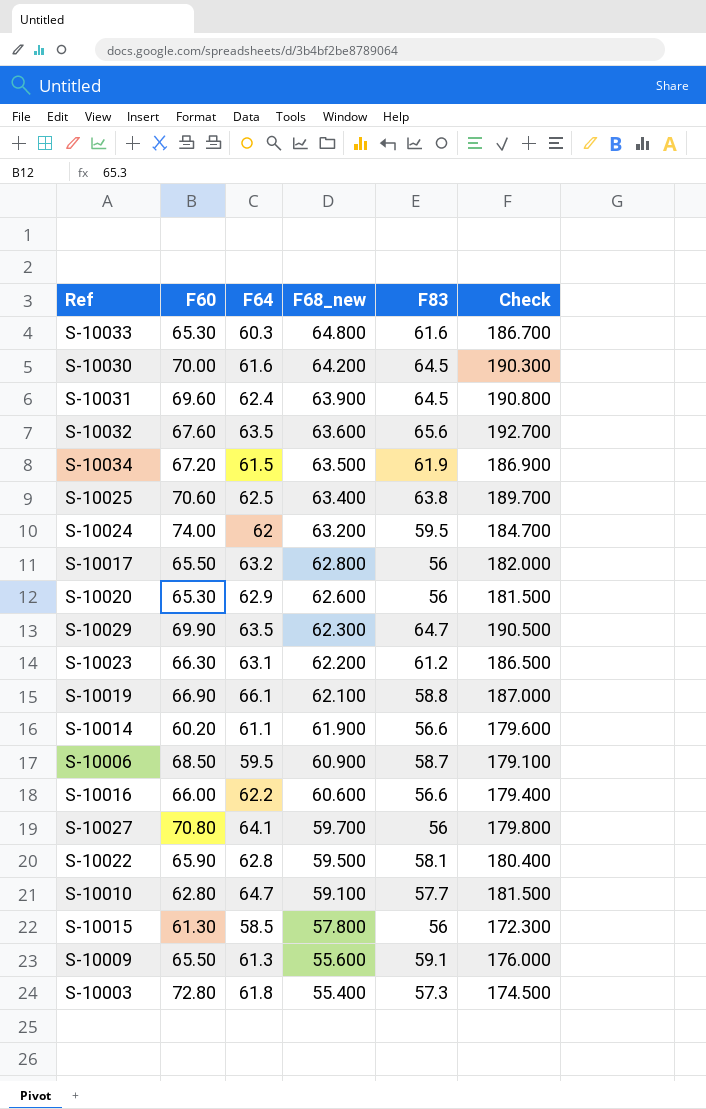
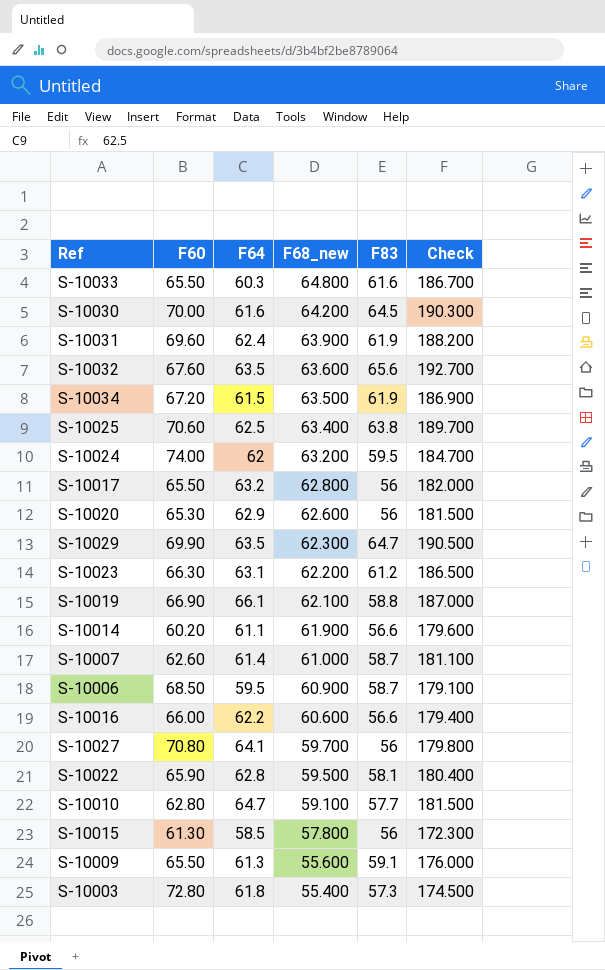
S-10033 | F60: 65.30 -> 65.50
S-10031 | F83: 64.5 -> 61.9
S-10031 | Check: 190.800 -> 188.200
row S-10007: none -> 62.60 | 61.4 | 61.000 | 58.7 | 181.100

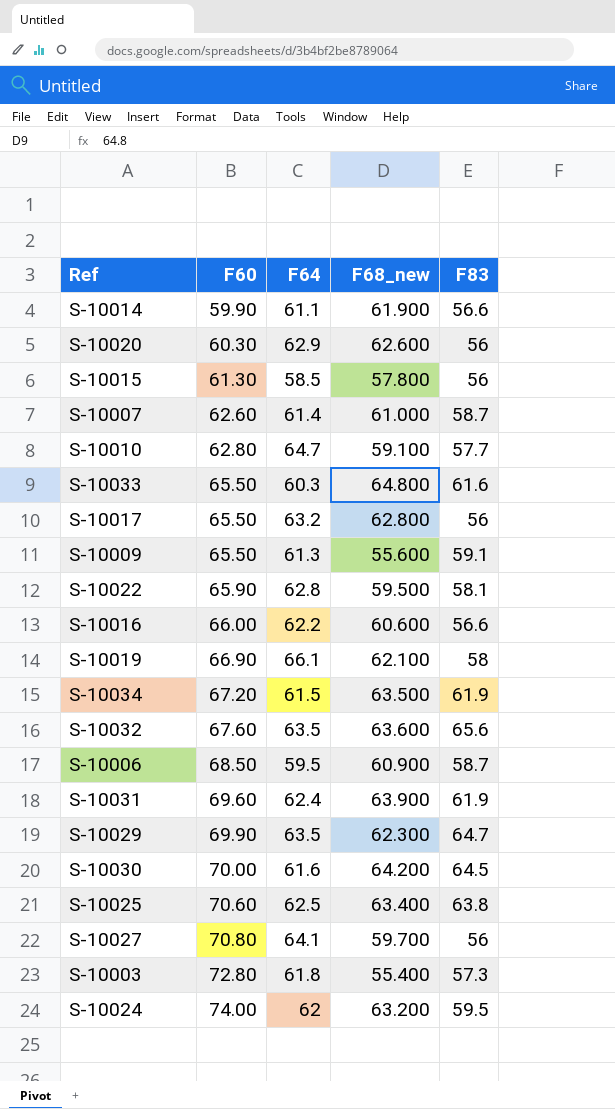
row order: F68_new descending -> F60 ascending
column Check | formula: [F64] + [F68_new] + [F83] -> none
row S-10023: 66.30 | 63.1 | 62.200 | 61.2 | 186.500 -> none
S-10014 | F60: 60.20 -> 59.90
S-10020 | F60: 65.30 -> 60.30
S-10019 | F83: 58.8 -> 58

